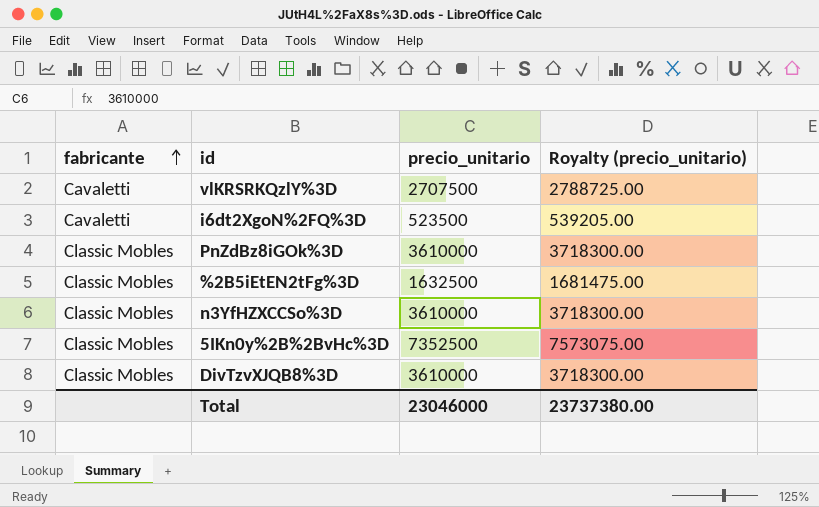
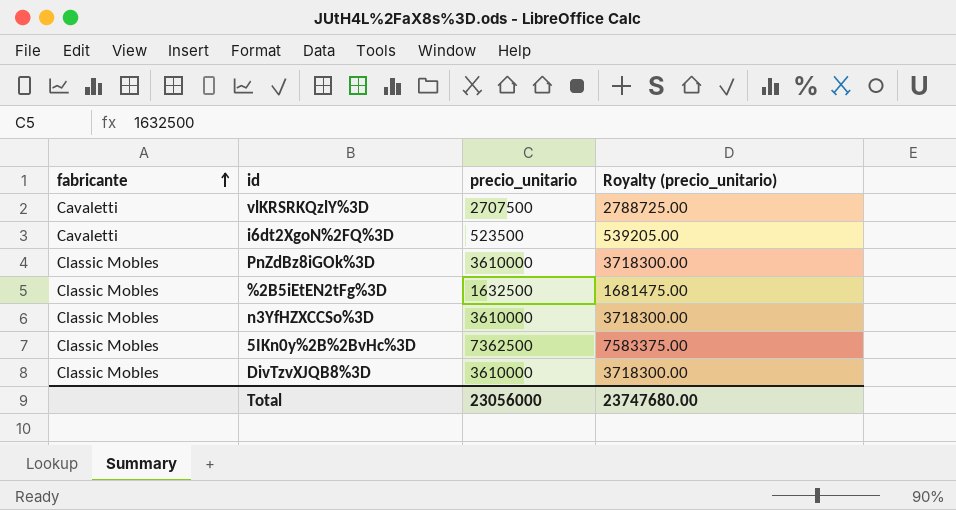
5IKn0y%2B%2BvHc%3D | precio_unitario: 7352500 -> 7362500
5IKn0y%2B%2BvHc%3D | Royalty (precio_unitario): 7573075.00 -> 7583375.00
Total | precio_unitario: 23046000 -> 23056000
Total | Royalty (precio_unitario): 23737380.00 -> 23747680.00

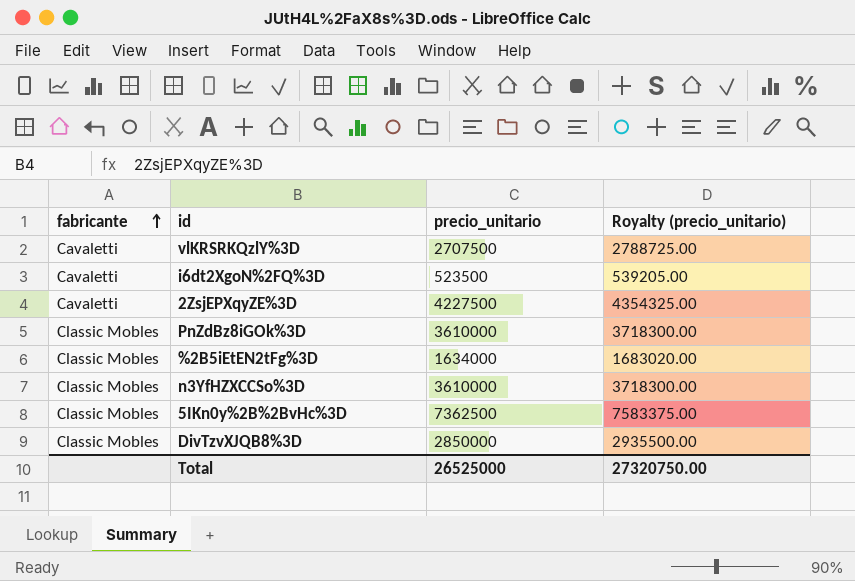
row 2ZsjEPXqyZE%3D: none -> Cavaletti | 4227500 | 4354325.00
%2B5iEtEN2tFg%3D | precio_unitario: 1632500 -> 1634000
%2B5iEtEN2tFg%3D | Royalty (precio_unitario): 1681475.00 -> 1683020.00
DivTzvXJQB8%3D | precio_unitario: 3610000 -> 2850000
DivTzvXJQB8%3D | Royalty (precio_unitario): 3718300.00 -> 2935500.00
Total | precio_unitario: 23056000 -> 26525000
Total | Royalty (precio_unitario): 23747680.00 -> 27320750.00

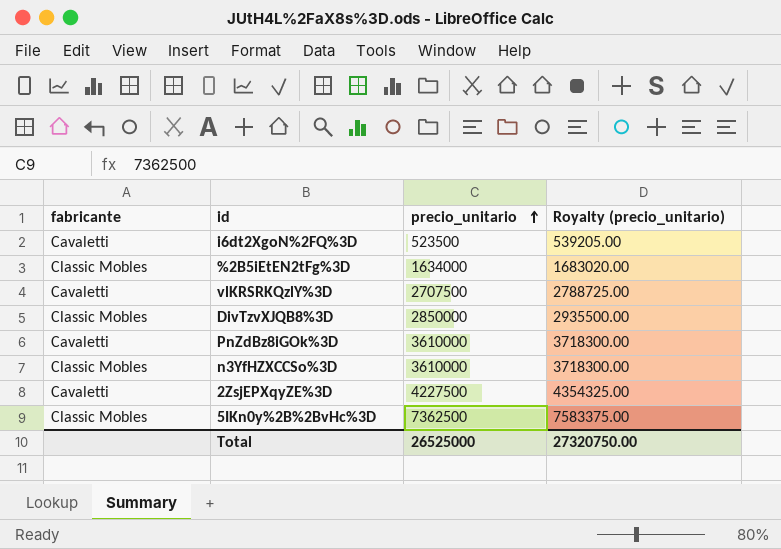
row order: fabricante ascending -> precio_unitario ascending
PnZdBz8iGOk%3D | fabricante: Classic Mobles -> Cavaletti

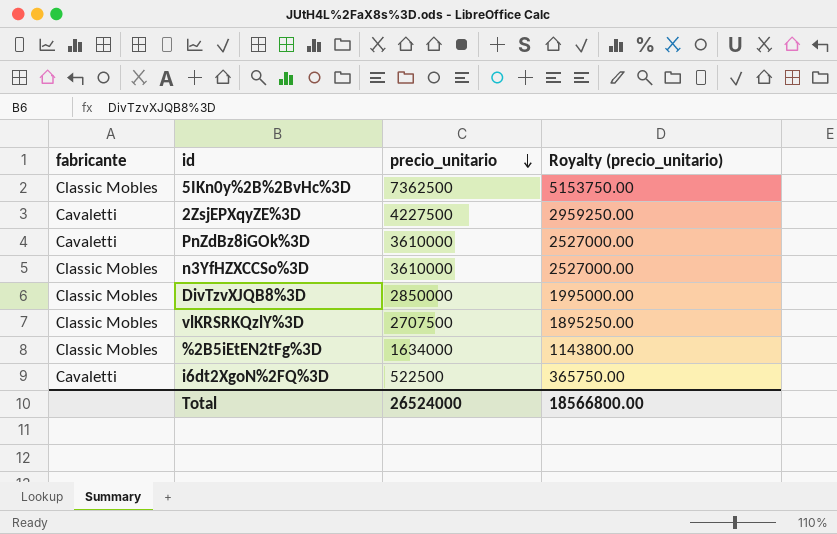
row order: precio_unitario ascending -> precio_unitario descending
column Royalty (precio_unitario) | formula: [precio_unitario] * 1.03 -> [precio_unitario] * 0.7
vlKRSRKQzlY%3D | fabricante: Cavaletti -> Classic Mobles
i6dt2XgoN%2FQ%3D | precio_unitario: 523500 -> 522500
Total | precio_unitario: 26525000 -> 26524000
Total | Royalty (precio_unitario): 27320750.00 -> 18566800.00

